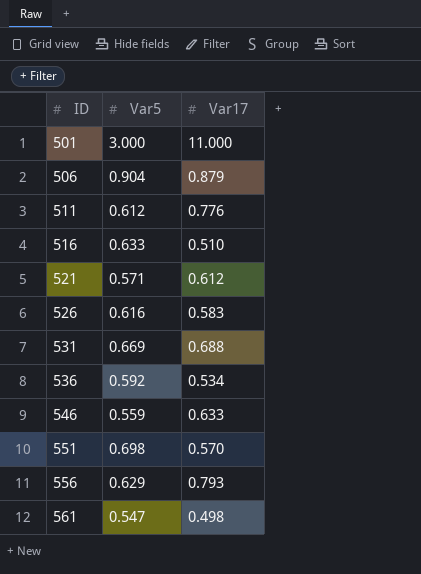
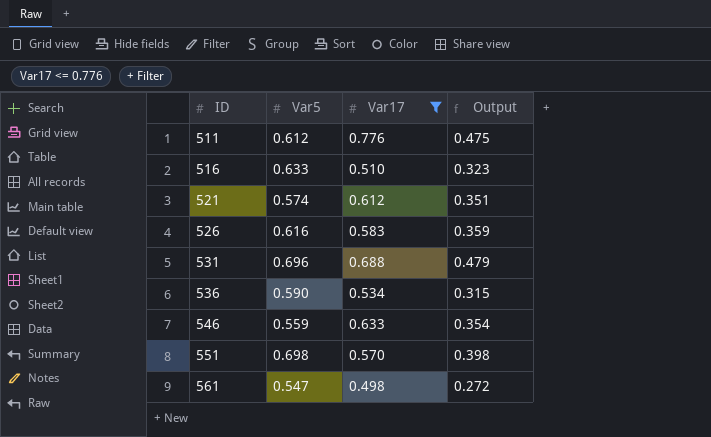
filter: none -> Var17 <= 0.776
column Output | formula: none -> [Var5] * [Var17]
521 | Var5: 0.571 -> 0.574
531 | Var5: 0.669 -> 0.696
536 | Var5: 0.592 -> 0.590

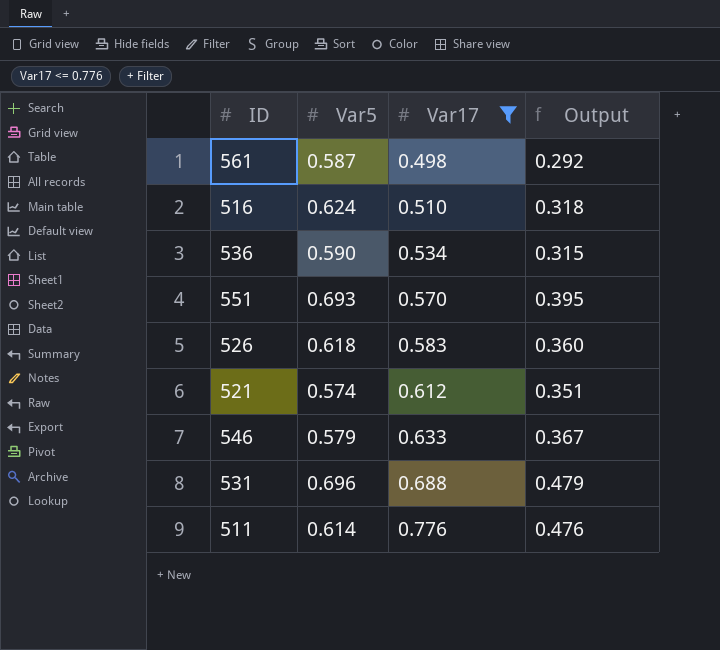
row order: ID ascending -> Var17 ascending
561 | Var5: 0.547 -> 0.587
561 | Output: 0.272 -> 0.292
516 | Var5: 0.633 -> 0.624
516 | Output: 0.323 -> 0.318
551 | Var5: 0.698 -> 0.693
551 | Output: 0.398 -> 0.395
526 | Var5: 0.616 -> 0.618
526 | Output: 0.359 -> 0.360
546 | Var5: 0.559 -> 0.579
546 | Output: 0.354 -> 0.367
511 | Var5: 0.612 -> 0.614
511 | Output: 0.475 -> 0.476

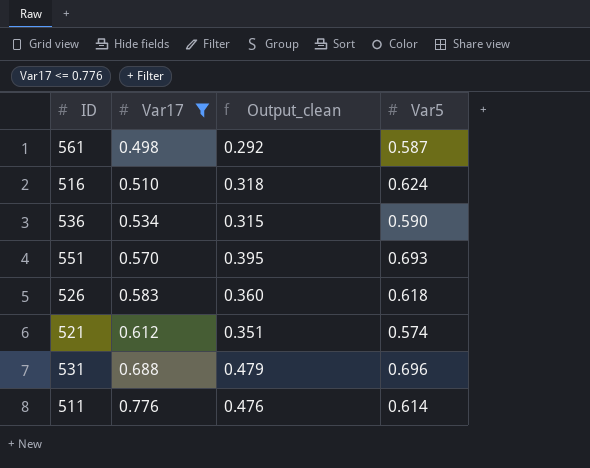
column name: Output -> Output_clean
column Var5 | position: 2 -> 4
row 546: 0.579 | 0.633 | 0.367 -> none

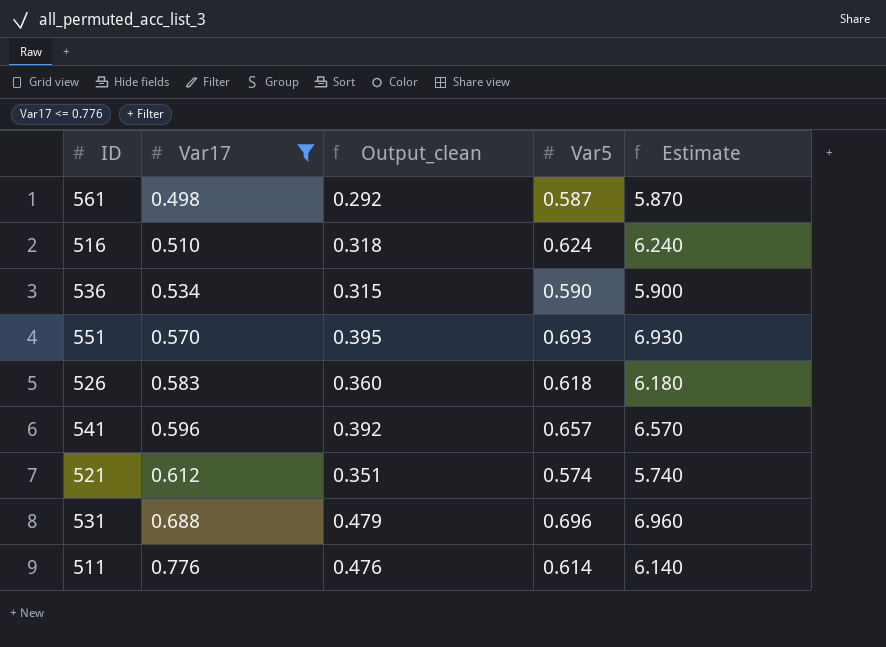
column Estimate | formula: none -> [Var5] * 10
row 541: none -> 0.596 | 0.392 | 0.657 | 6.570

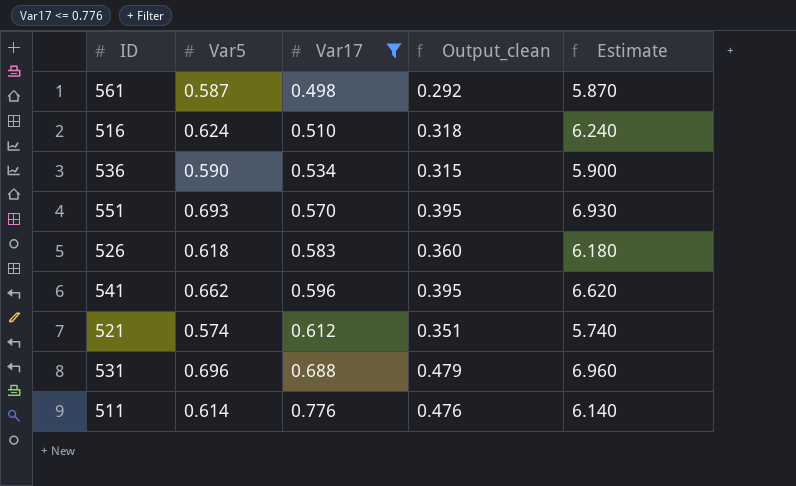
column Var5 | position: 4 -> 2
541 | Var5: 0.657 -> 0.662
541 | Output_clean: 0.392 -> 0.395
541 | Estimate: 6.570 -> 6.620

